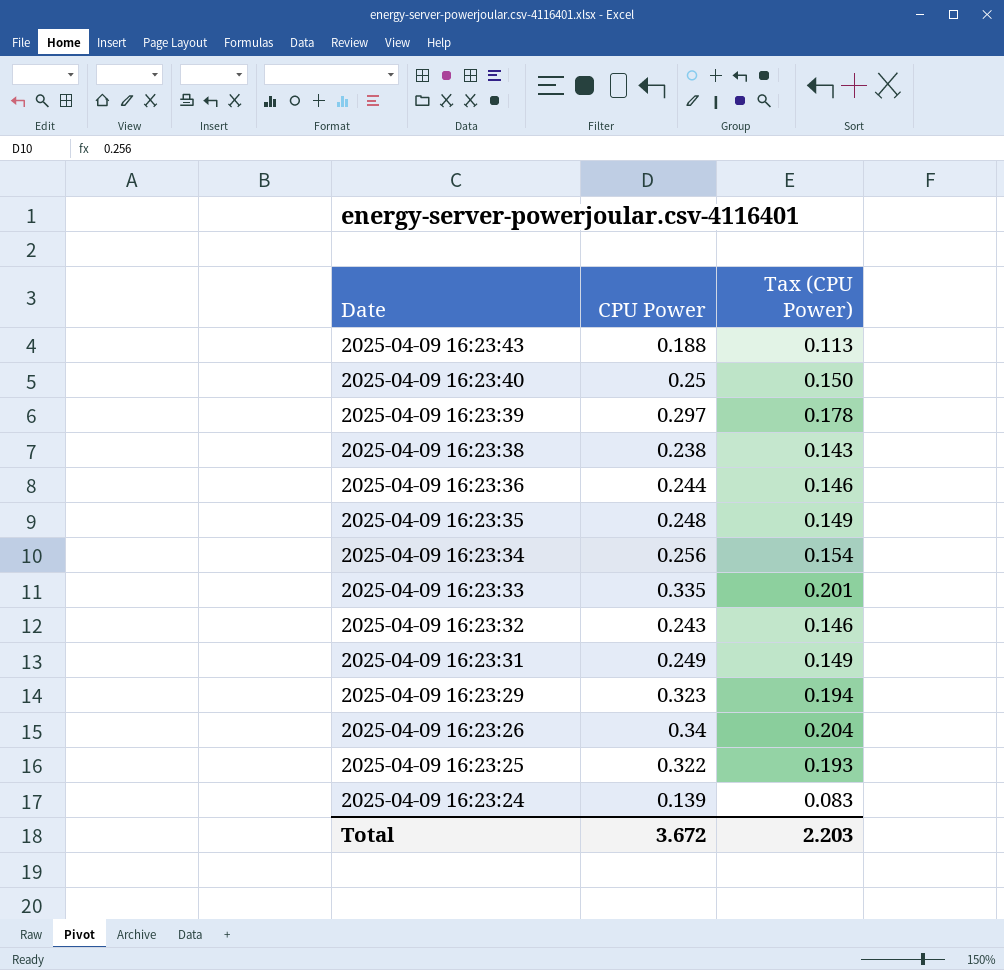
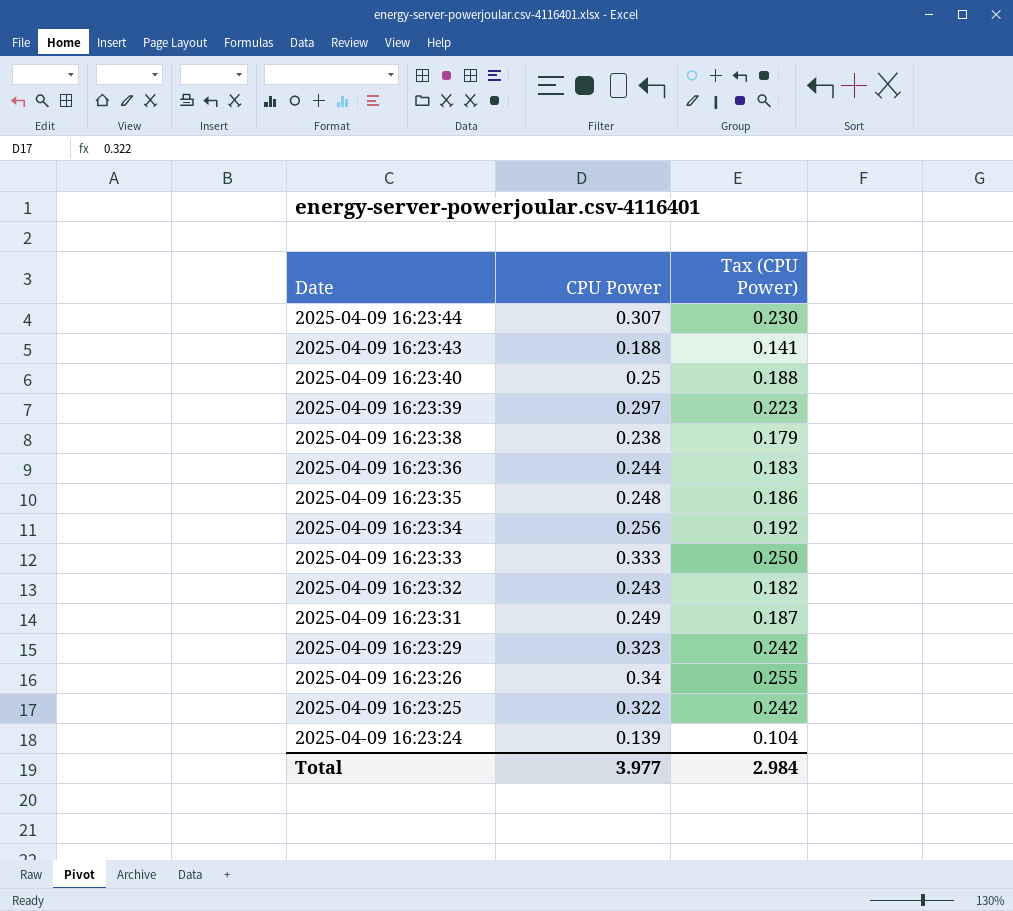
column Tax (CPU Power) | formula: [CPU Power] * 0.6 -> [CPU Power] * 0.75
row 2025-04-09 16:23:44: none -> 0.307 | 0.230
2025-04-09 16:23:33 | CPU Power: 0.335 -> 0.333
Total | CPU Power: 3.672 -> 3.977
Total | Tax (CPU Power): 2.203 -> 2.984

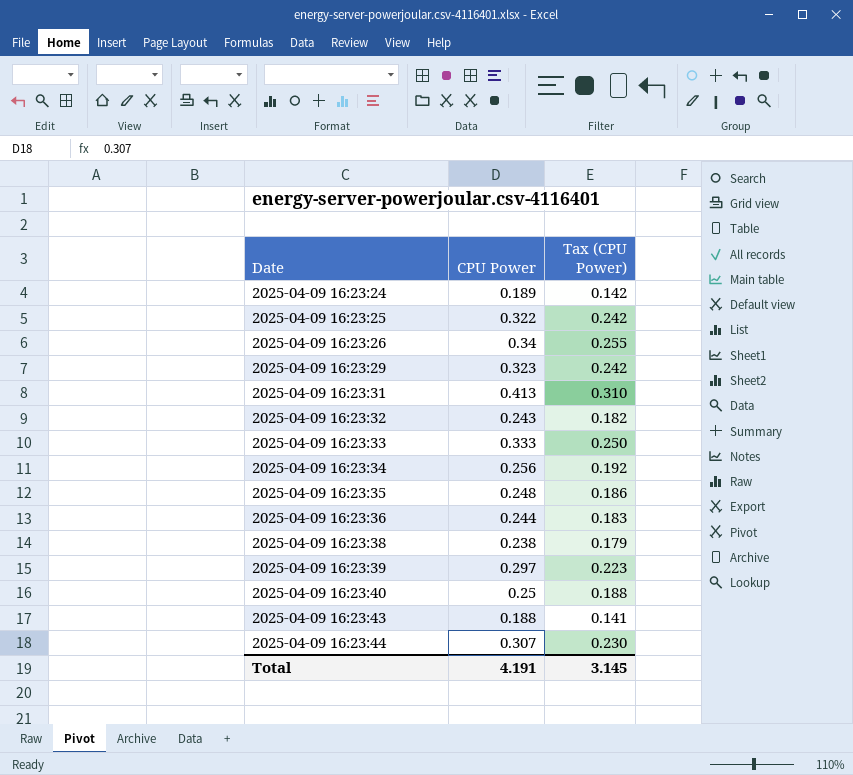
row order: Date descending -> Date ascending
2025-04-09 16:23:24 | CPU Power: 0.139 -> 0.189
2025-04-09 16:23:24 | Tax (CPU Power): 0.104 -> 0.142
2025-04-09 16:23:31 | CPU Power: 0.249 -> 0.413
2025-04-09 16:23:31 | Tax (CPU Power): 0.187 -> 0.310
Total | CPU Power: 3.977 -> 4.191
Total | Tax (CPU Power): 2.984 -> 3.145

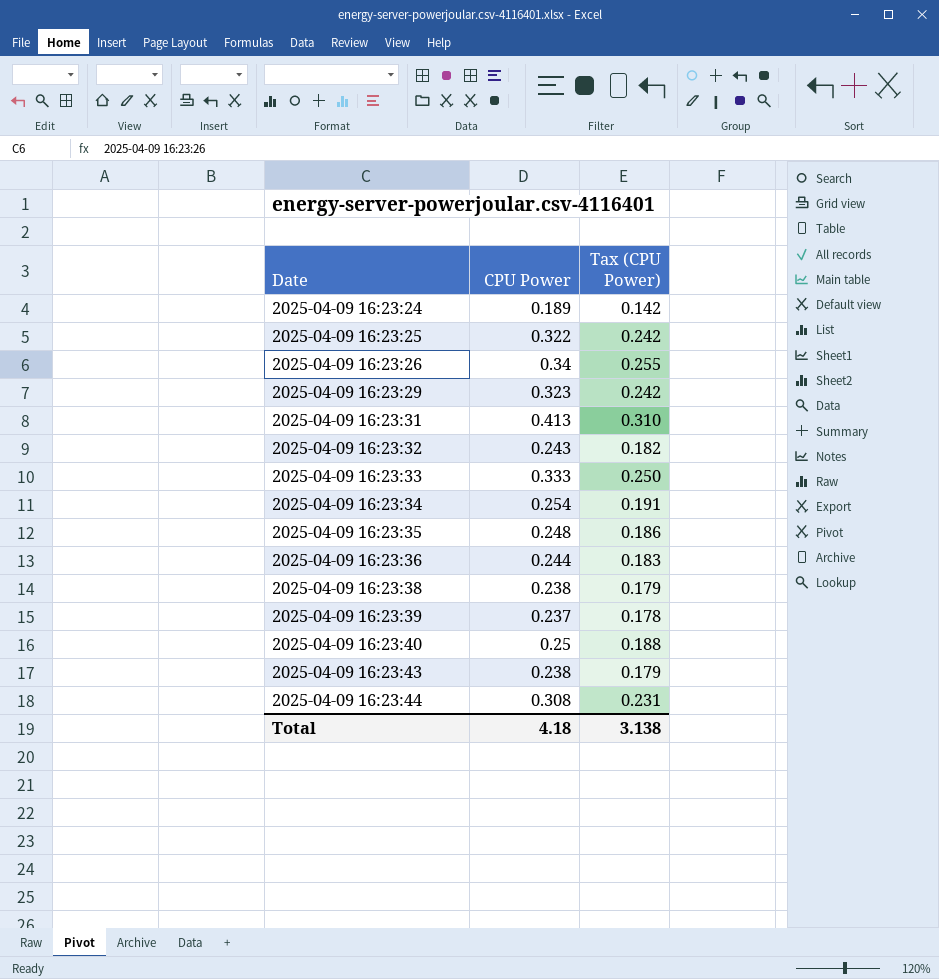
2025-04-09 16:23:34 | CPU Power: 0.256 -> 0.254
2025-04-09 16:23:34 | Tax (CPU Power): 0.192 -> 0.191
2025-04-09 16:23:39 | CPU Power: 0.297 -> 0.237
2025-04-09 16:23:39 | Tax (CPU Power): 0.223 -> 0.178
2025-04-09 16:23:43 | CPU Power: 0.188 -> 0.238
2025-04-09 16:23:43 | Tax (CPU Power): 0.141 -> 0.179
2025-04-09 16:23:44 | CPU Power: 0.307 -> 0.308
2025-04-09 16:23:44 | Tax (CPU Power): 0.230 -> 0.231
Total | CPU Power: 4.191 -> 4.18
Total | Tax (CPU Power): 3.145 -> 3.138

